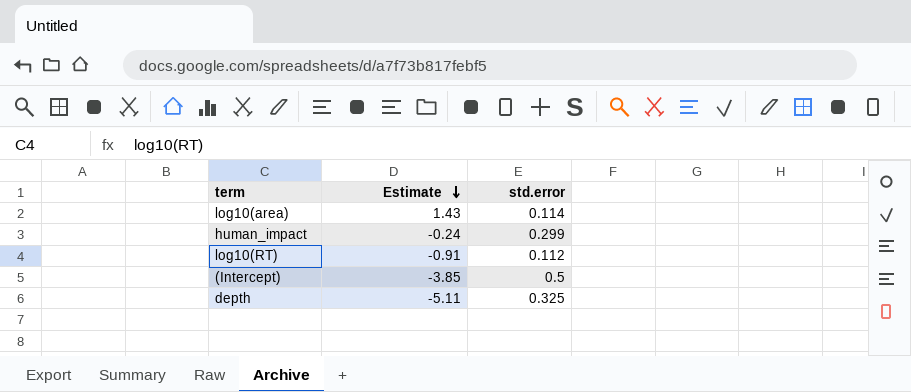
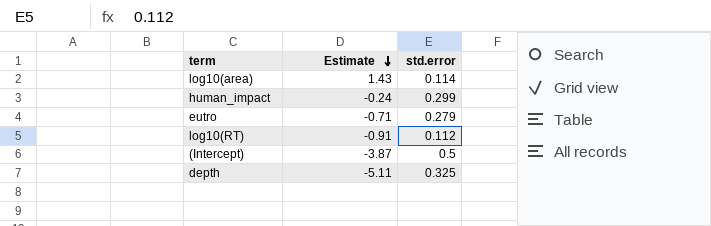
row eutro: none -> -0.71 | 0.279
(Intercept) | Estimate: -3.85 -> -3.87

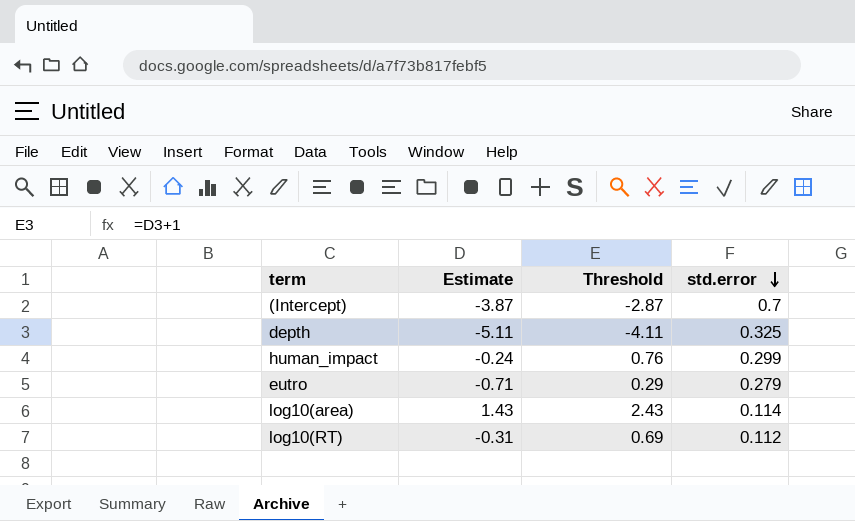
row order: Estimate descending -> std.error descending
column Threshold | formula: none -> [Estimate] + 1
(Intercept) | std.error: 0.5 -> 0.7
log10(RT) | Estimate: -0.91 -> -0.31

